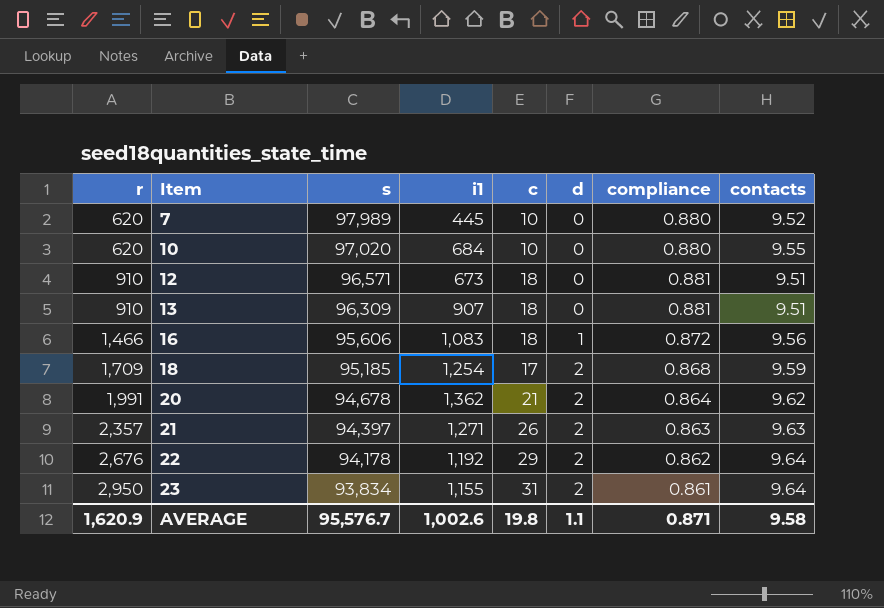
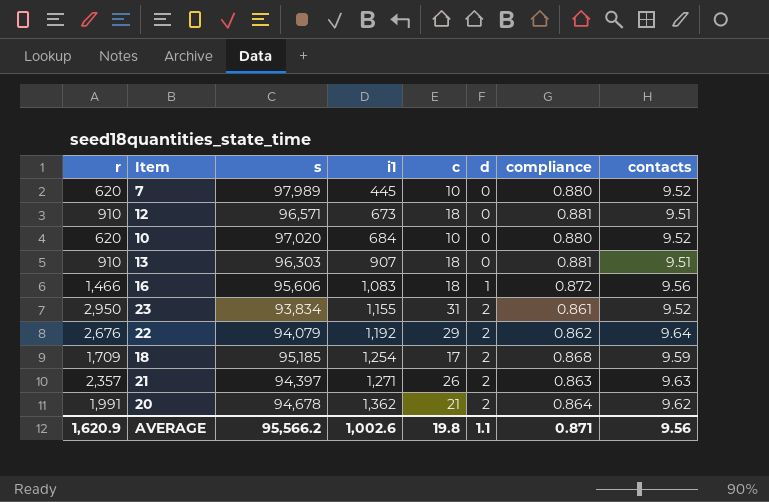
row order: r ascending -> i1 ascending
10 | contacts: 9.55 -> 9.52
13 | s: 96,309 -> 96,303
23 | contacts: 9.64 -> 9.52
22 | s: 94,178 -> 94,079
AVERAGE | s: 95,576.7 -> 95,566.2
AVERAGE | contacts: 9.58 -> 9.56

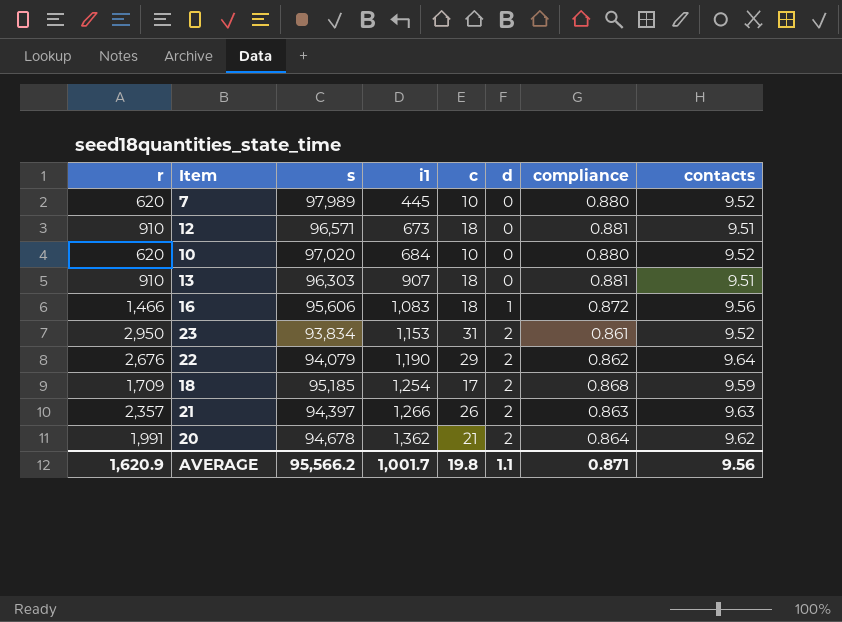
23 | i1: 1,155 -> 1,153
22 | i1: 1,192 -> 1,190
21 | i1: 1,271 -> 1,266
AVERAGE | i1: 1,002.6 -> 1,001.7

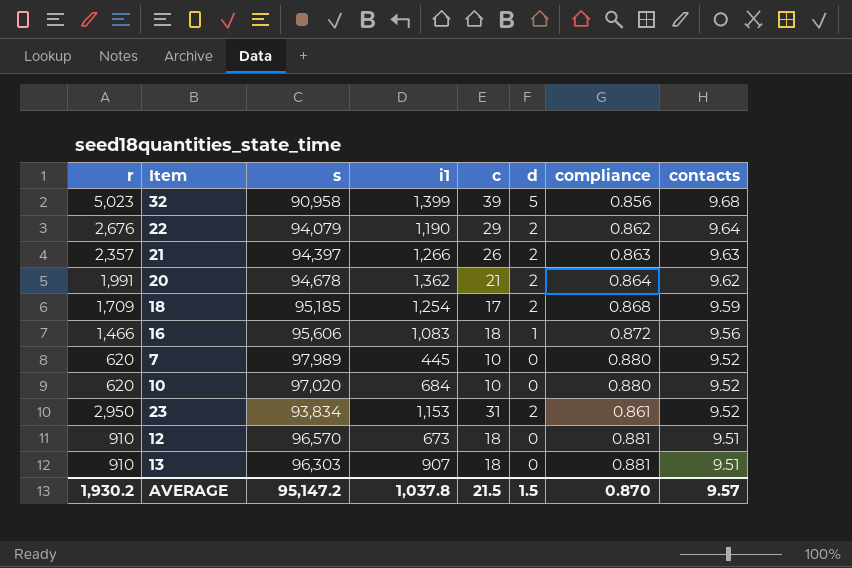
row order: i1 ascending -> contacts descending
row 32: none -> 5,023 | 90,958 | 1,399 | 39 | 5 | 0.856 | 9.68
12 | s: 96,571 -> 96,570
AVERAGE | r: 1,620.9 -> 1,930.2
AVERAGE | s: 95,566.2 -> 95,147.2
AVERAGE | i1: 1,001.7 -> 1,037.8
AVERAGE | c: 19.8 -> 21.5
AVERAGE | d: 1.1 -> 1.5
AVERAGE | compliance: 0.871 -> 0.870
AVERAGE | contacts: 9.56 -> 9.57

